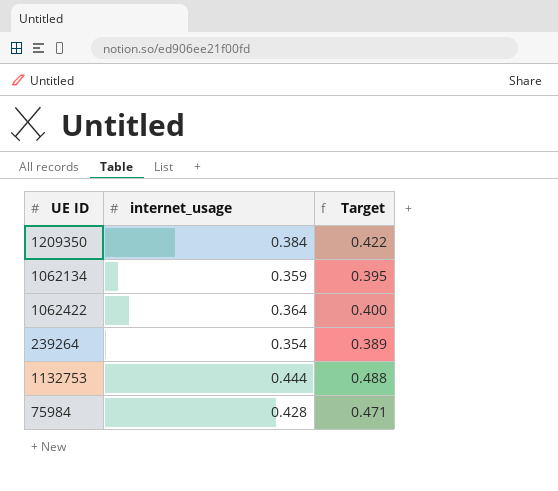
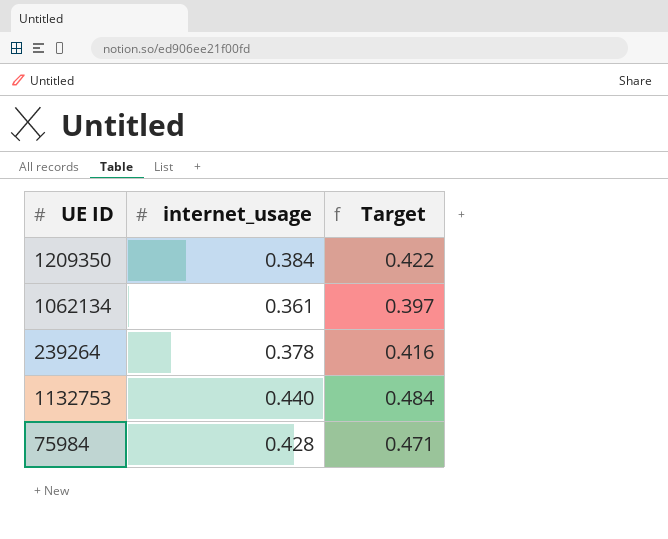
row 1062422: 0.364 | 0.400 -> none
1062134 | internet_usage: 0.359 -> 0.361
1062134 | Target: 0.395 -> 0.397
239264 | internet_usage: 0.354 -> 0.378
239264 | Target: 0.389 -> 0.416
1132753 | internet_usage: 0.444 -> 0.440
1132753 | Target: 0.488 -> 0.484

